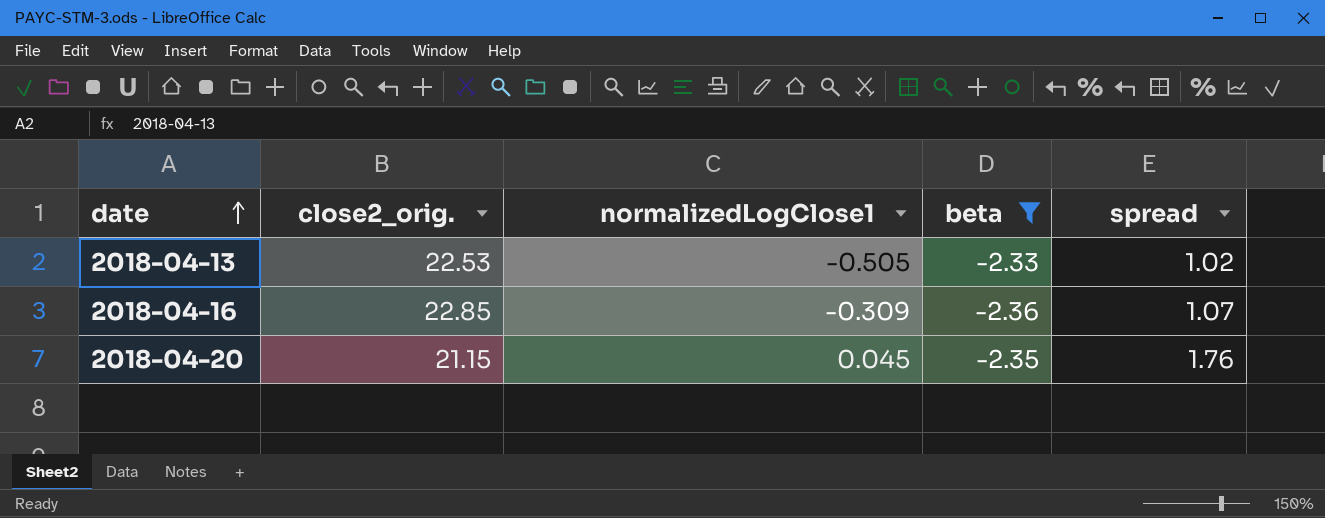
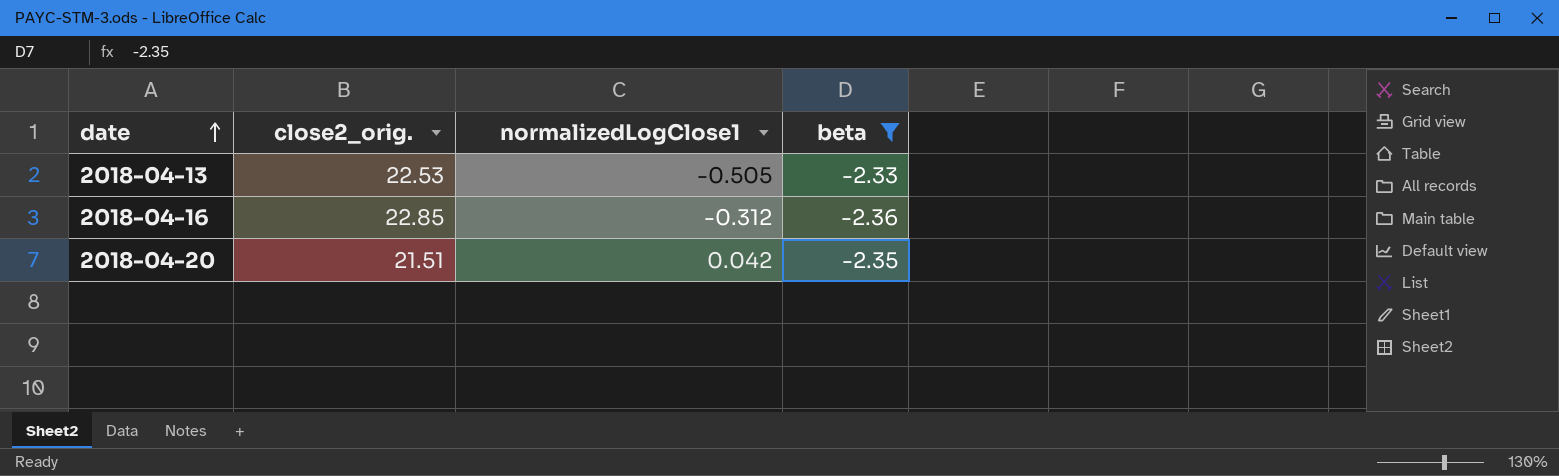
column spread | position: 5 -> none
2018-04-16 | normalizedLogClose1: -0.309 -> -0.312
2018-04-20 | close2_orig.: 21.15 -> 21.51
2018-04-20 | normalizedLogClose1: 0.045 -> 0.042

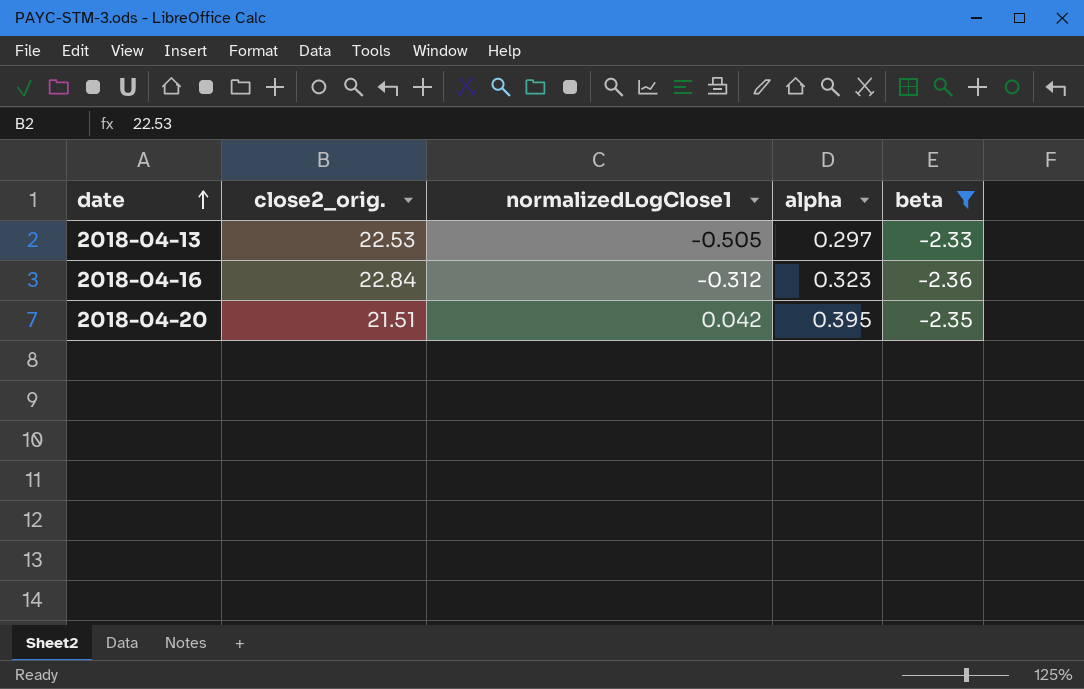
column alpha | position: none -> 4
2018-04-16 | close2_orig.: 22.85 -> 22.84

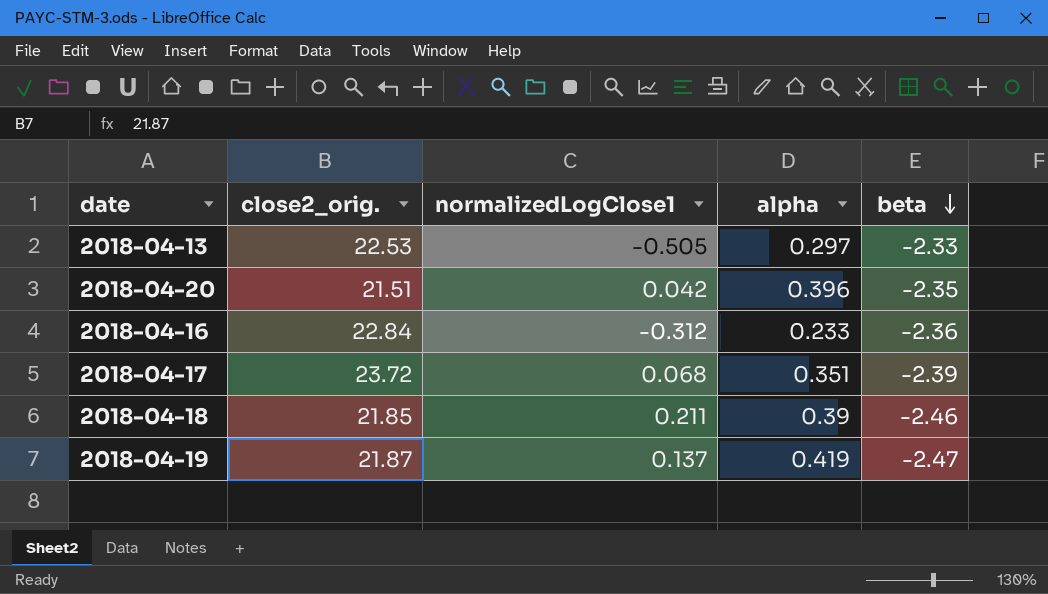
filter: beta >= -2.36 -> none
row order: date ascending -> beta descending
2018-04-20 | alpha: 0.395 -> 0.396
2018-04-16 | alpha: 0.323 -> 0.233

